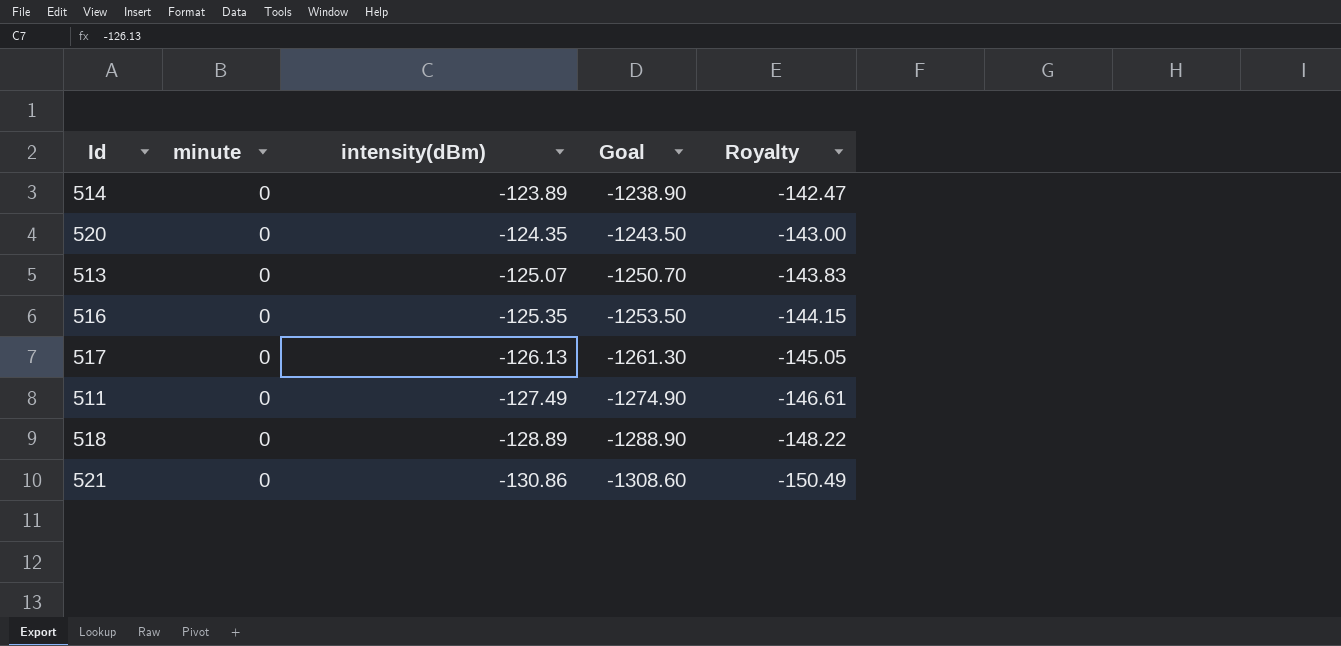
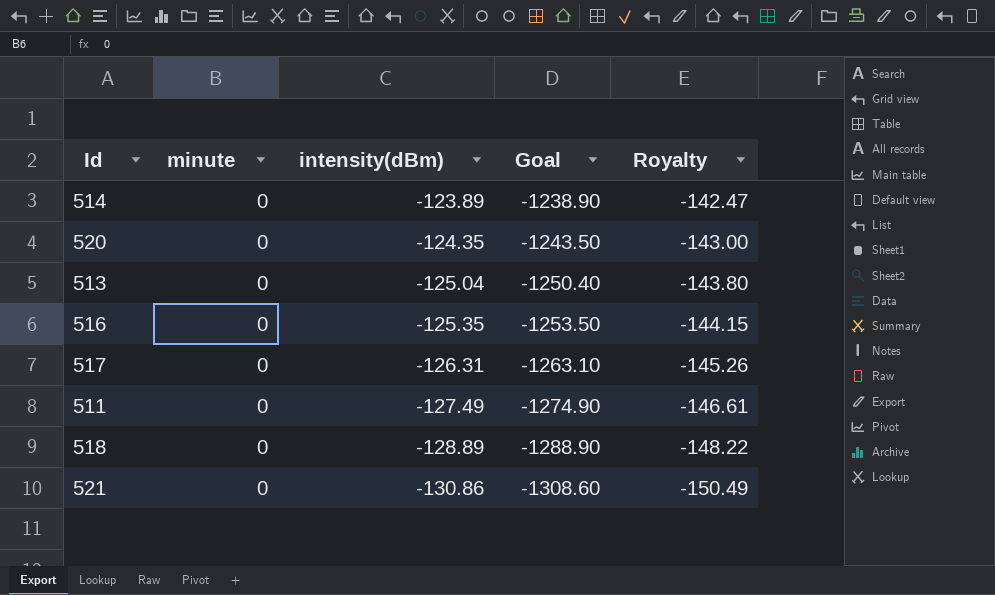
513 | intensity(dBm): -125.07 -> -125.04
513 | Goal: -1250.70 -> -1250.40
513 | Royalty: -143.83 -> -143.80
517 | intensity(dBm): -126.13 -> -126.31
517 | Goal: -1261.30 -> -1263.10
517 | Royalty: -145.05 -> -145.26

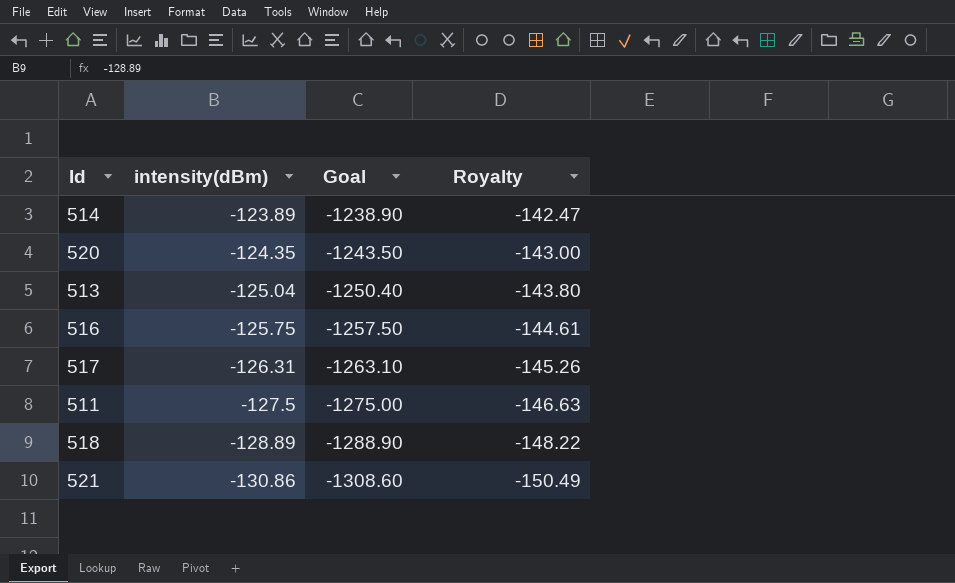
column minute | position: 2 -> none
516 | intensity(dBm): -125.35 -> -125.75
516 | Goal: -1253.50 -> -1257.50
516 | Royalty: -144.15 -> -144.61
511 | intensity(dBm): -127.49 -> -127.5
511 | Goal: -1274.90 -> -1275.00
511 | Royalty: -146.61 -> -146.63

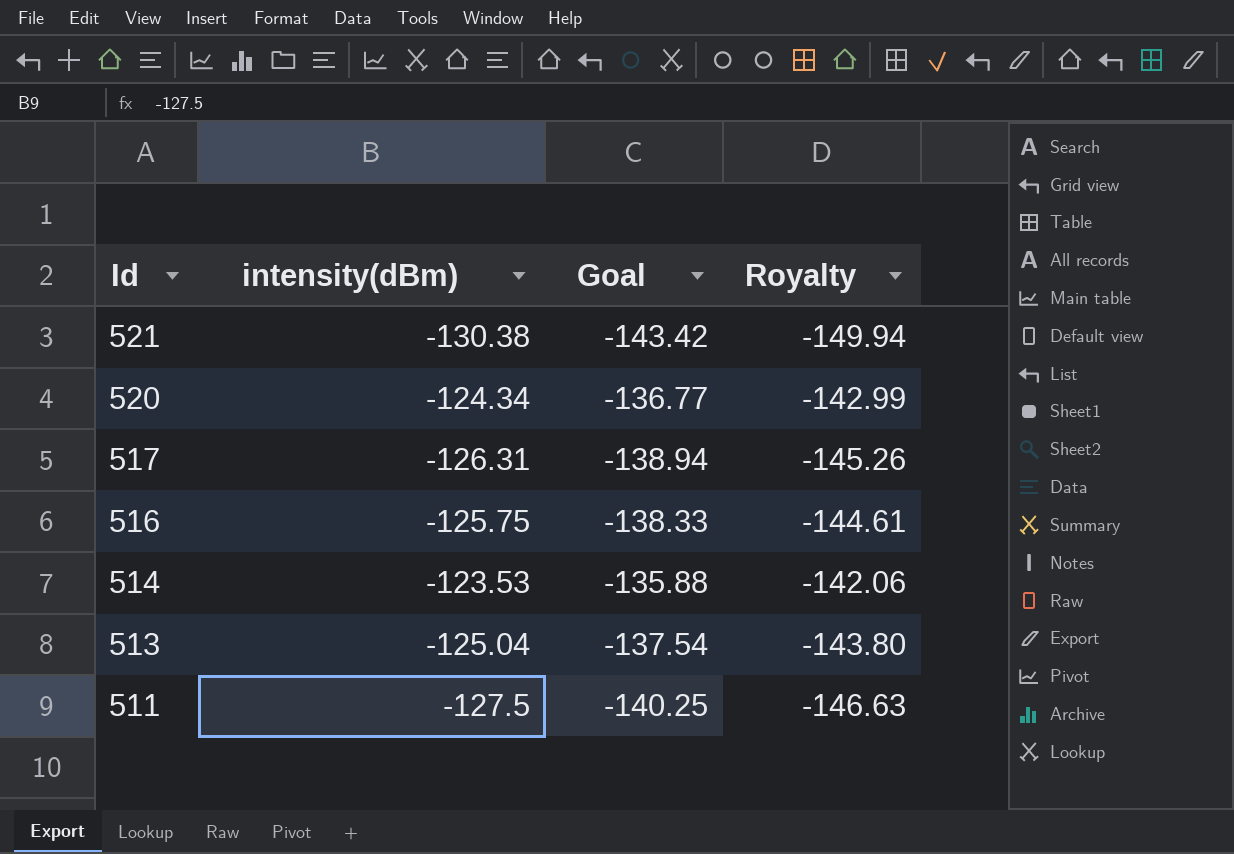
row order: intensity(dBm) descending -> Id descending
column Goal | formula: [intensity(dBm)] * 10 -> [intensity(dBm)] * 1.1
row 518: -128.89 | -1288.90 | -148.22 -> none
521 | intensity(dBm): -130.86 -> -130.38
521 | Royalty: -150.49 -> -149.94
520 | intensity(dBm): -124.35 -> -124.34
520 | Royalty: -143.00 -> -142.99
514 | intensity(dBm): -123.89 -> -123.53
514 | Royalty: -142.47 -> -142.06

